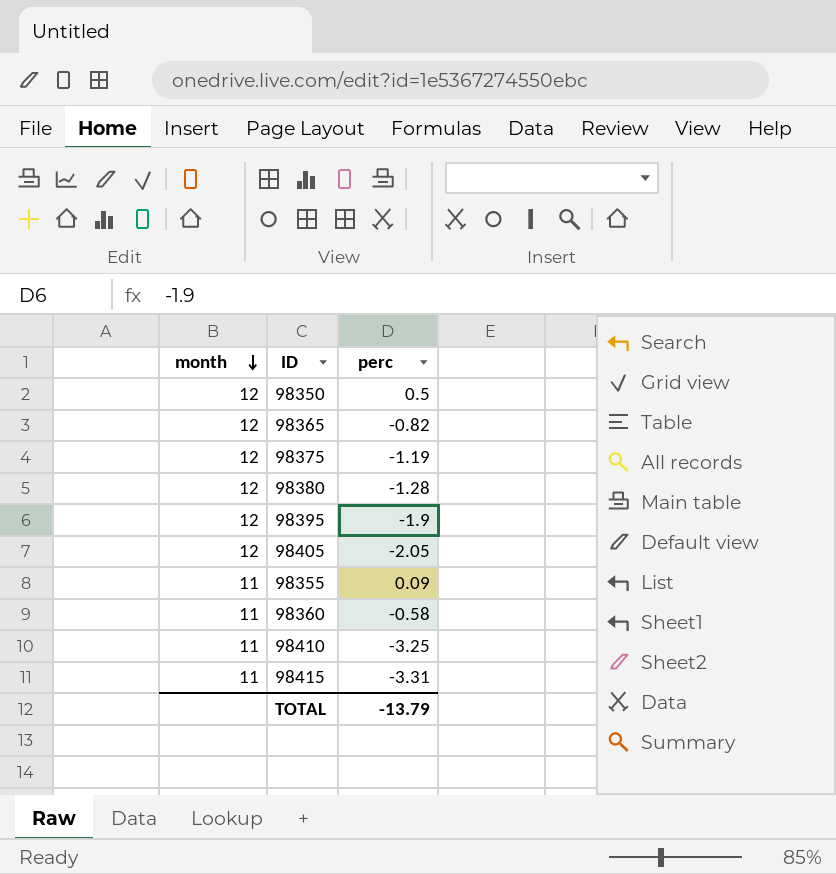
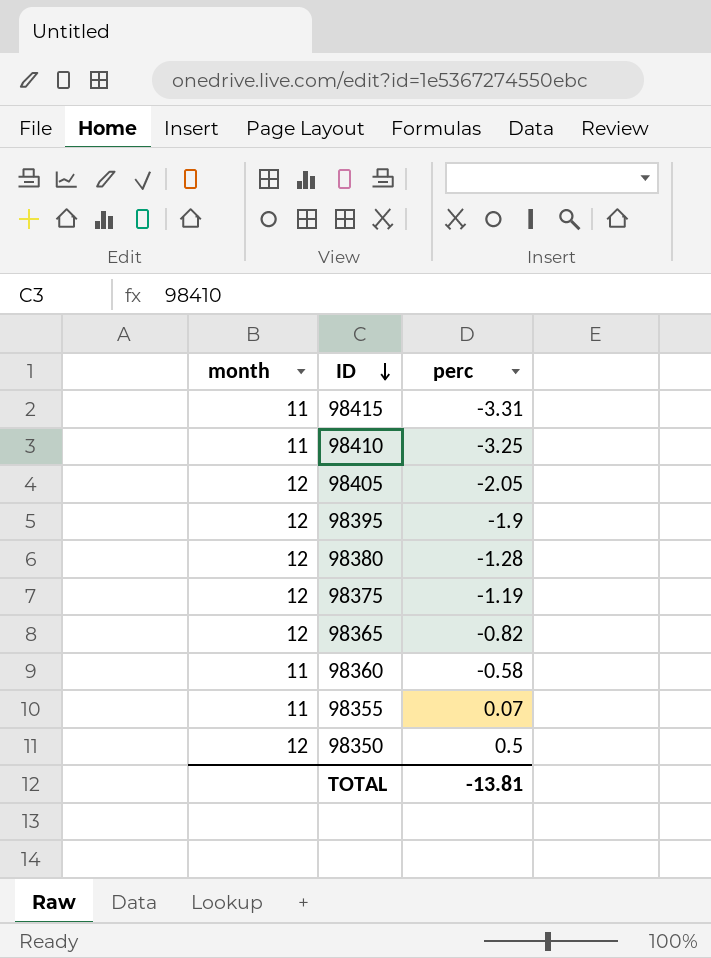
row order: month descending -> ID descending
98355 | perc: 0.09 -> 0.07
TOTAL | perc: -13.79 -> -13.81

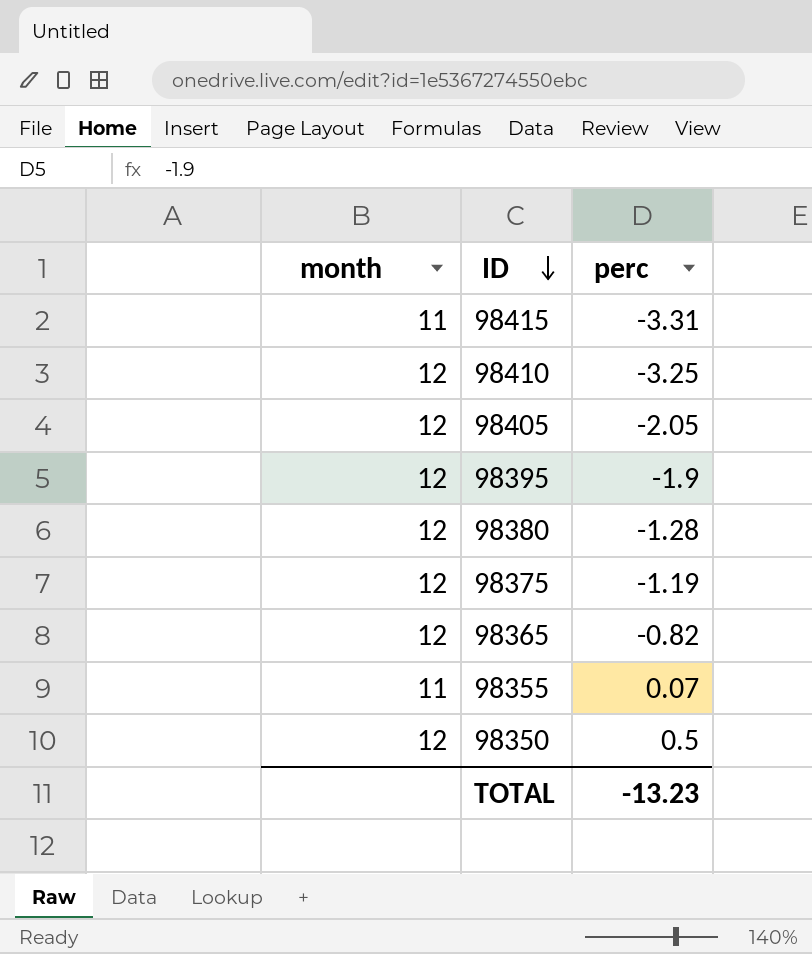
row 98360: 11 | -0.58 -> none
98410 | month: 11 -> 12
TOTAL | perc: -13.81 -> -13.23

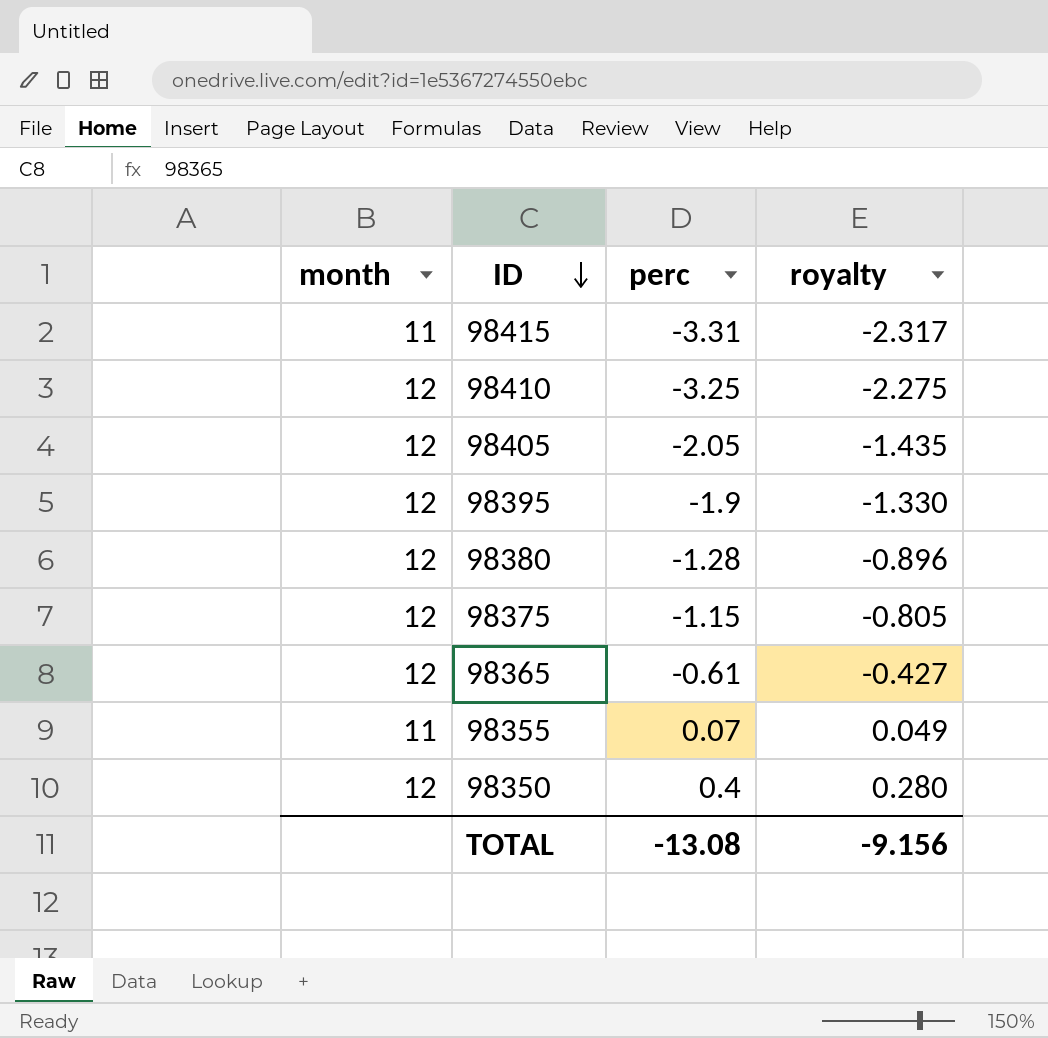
column royalty | formula: none -> [perc] * 0.7
98375 | perc: -1.19 -> -1.15
98365 | perc: -0.82 -> -0.61
98350 | perc: 0.5 -> 0.4
TOTAL | perc: -13.23 -> -13.08

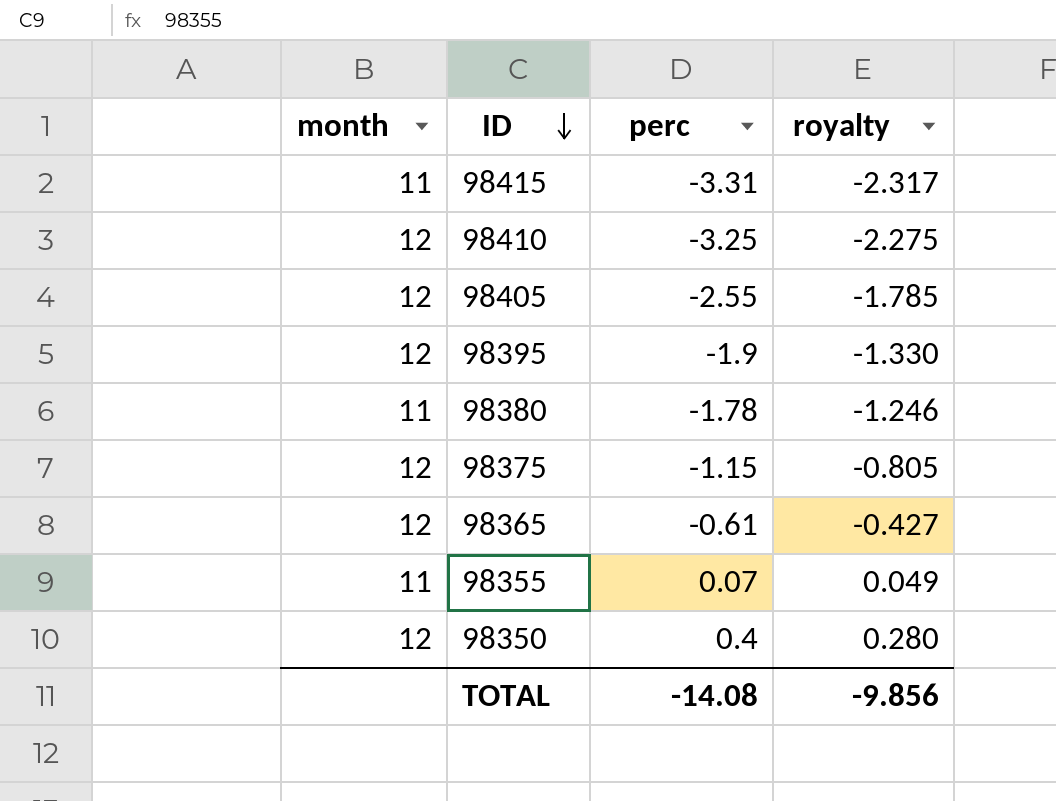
98405 | perc: -2.05 -> -2.55
98405 | royalty: -1.435 -> -1.785
98380 | month: 12 -> 11
98380 | perc: -1.28 -> -1.78
98380 | royalty: -0.896 -> -1.246
TOTAL | perc: -13.08 -> -14.08
TOTAL | royalty: -9.156 -> -9.856

